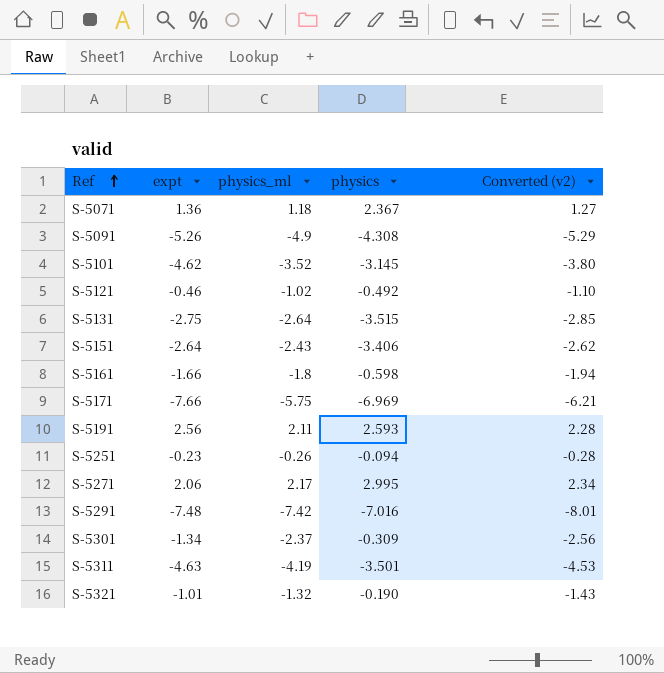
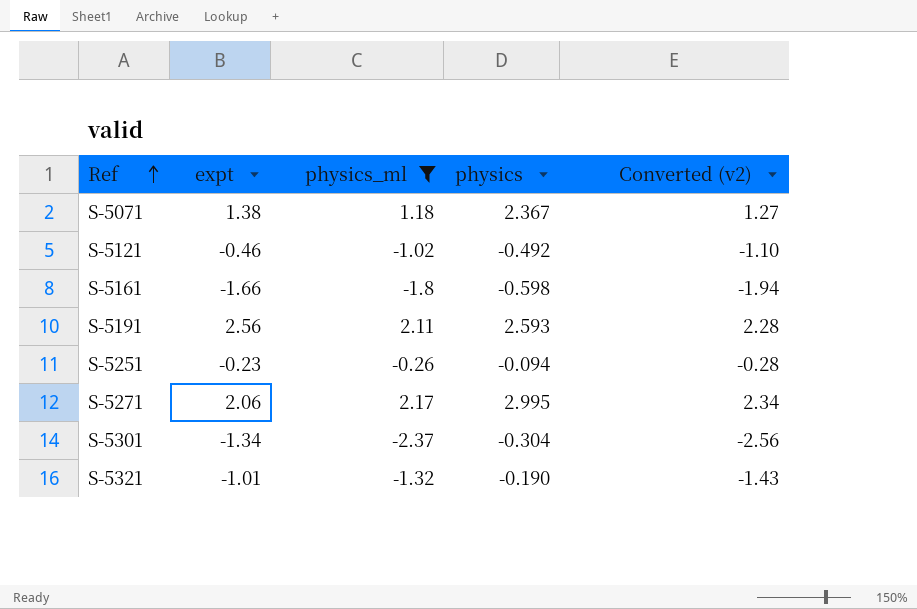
filter: none -> physics_ml >= -2.37
S-5071 | expt: 1.36 -> 1.38
S-5301 | physics: -0.309 -> -0.304

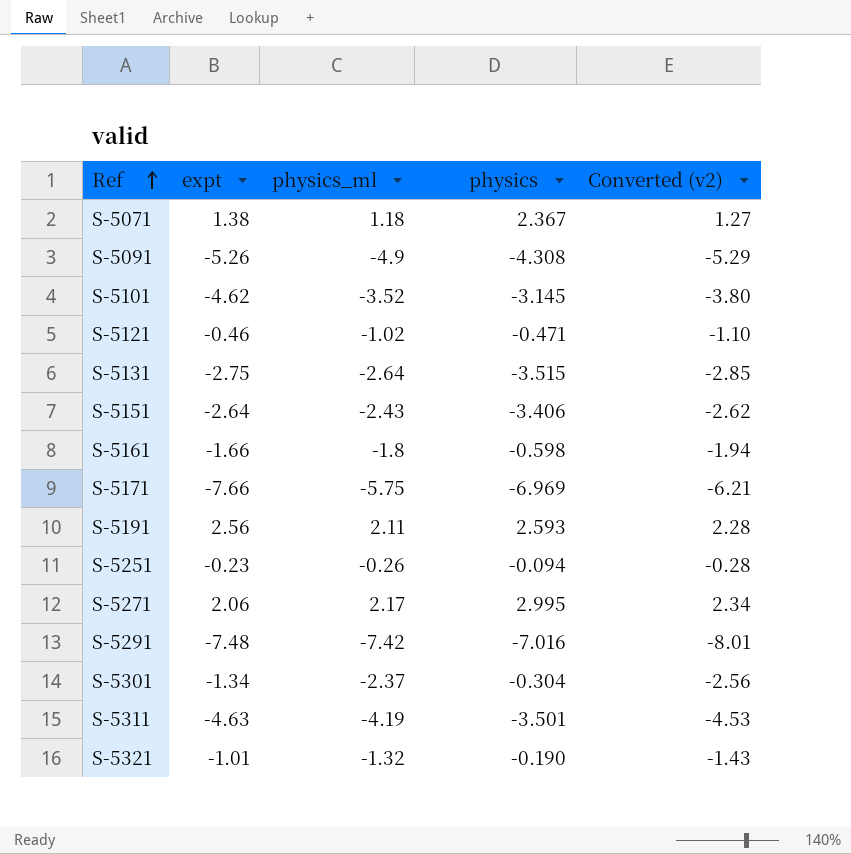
filter: physics_ml >= -2.37 -> none
S-5121 | physics: -0.492 -> -0.471

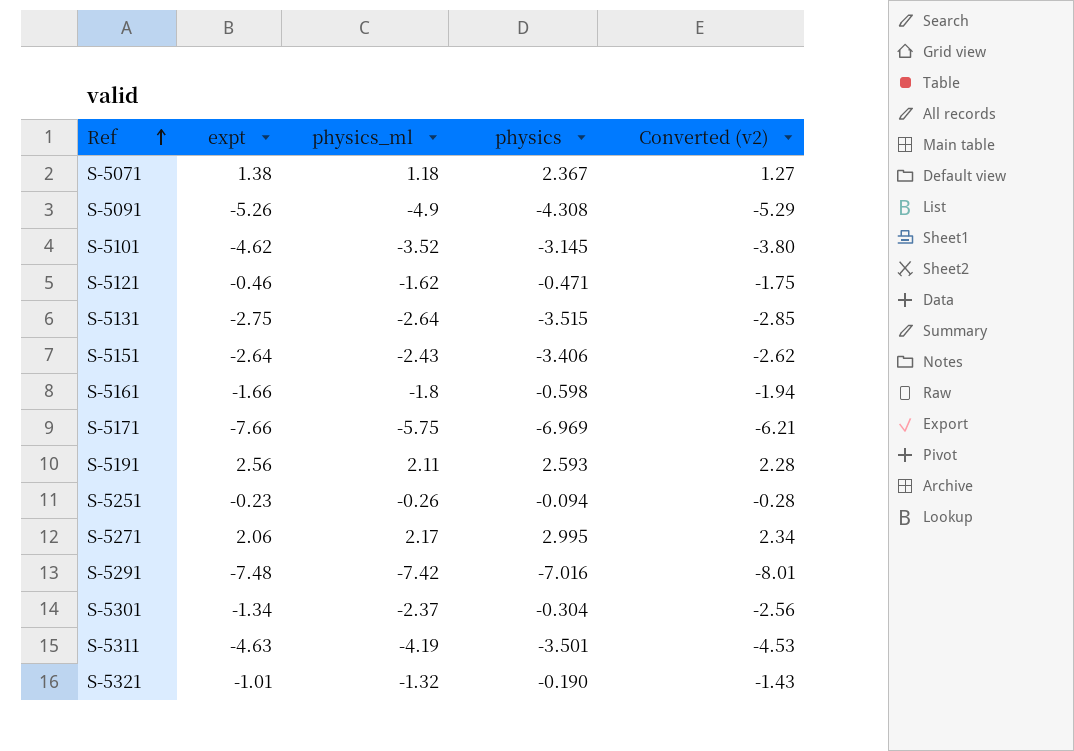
S-5121 | physics_ml: -1.02 -> -1.62
S-5121 | Converted (v2): -1.10 -> -1.75

